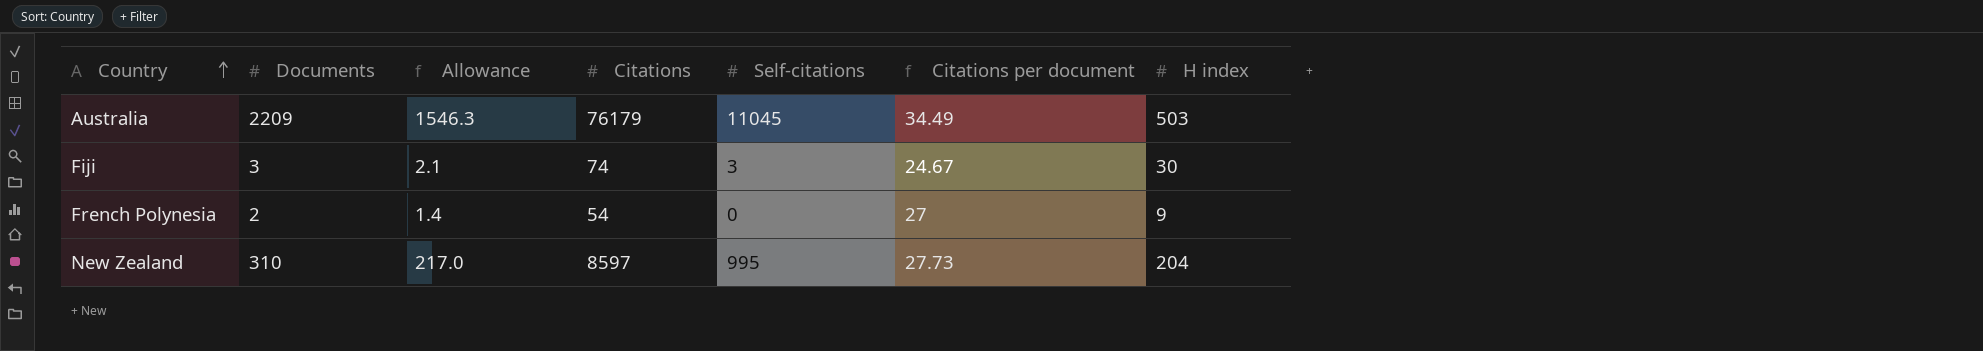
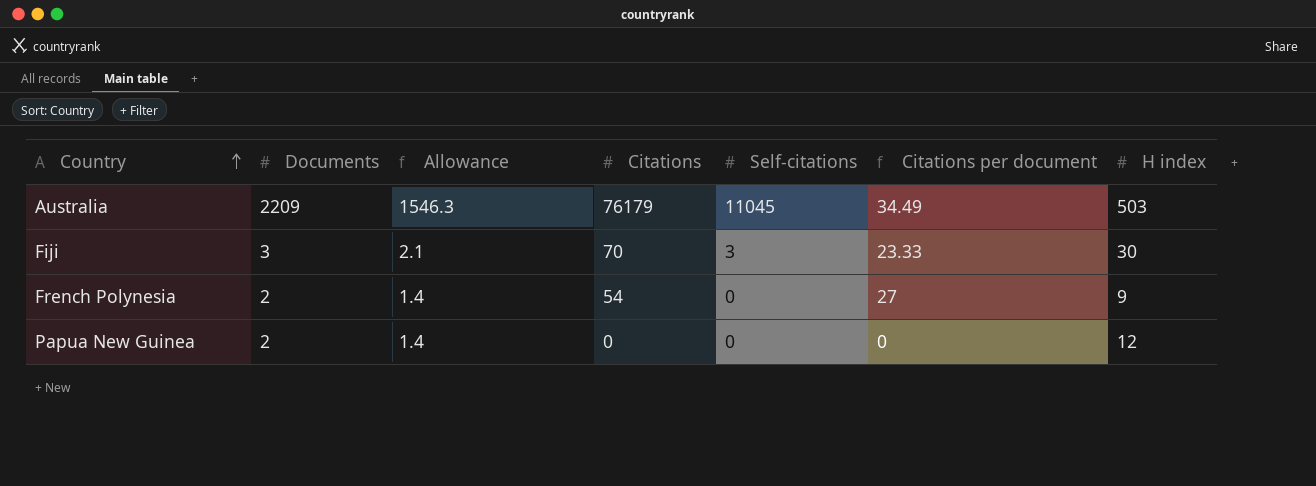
row New Zealand: 310 | 217.0 | 8597 | 995 | 27.73 | 204 -> none
Fiji | Citations: 74 -> 70
Fiji | Citations per document: 24.67 -> 23.33
row Papua New Guinea: none -> 2 | 1.4 | 0 | 0 | 0 | 12

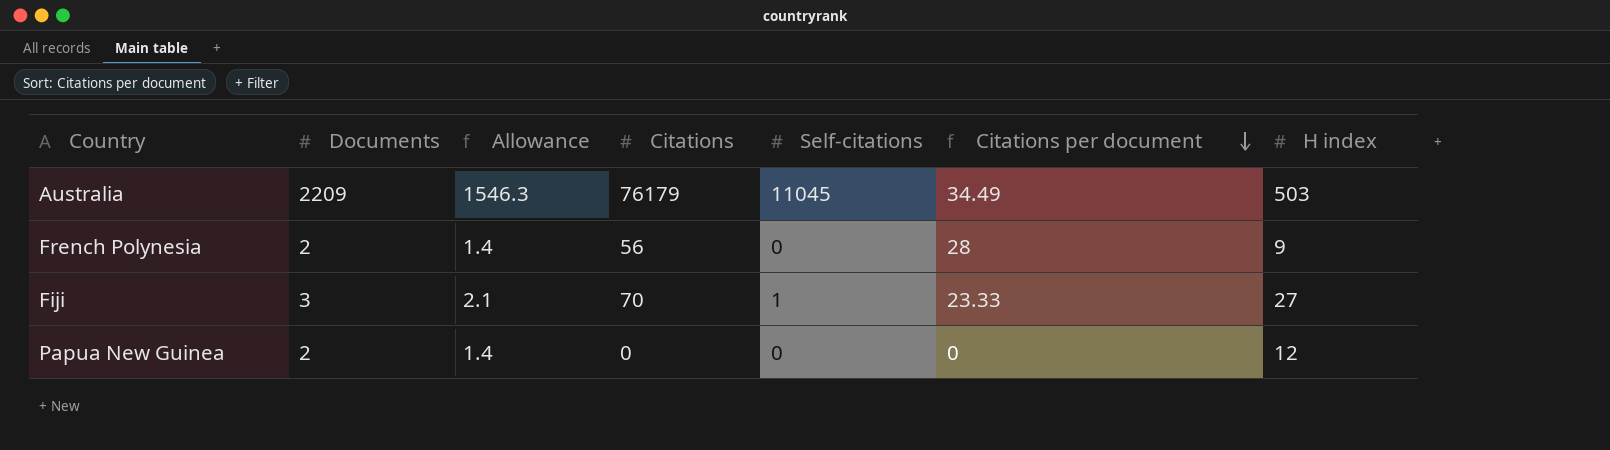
row order: Country ascending -> Citations per document descending
French Polynesia | Citations: 54 -> 56
French Polynesia | Citations per document: 27 -> 28
Fiji | Self-citations: 3 -> 1
Fiji | H index: 30 -> 27

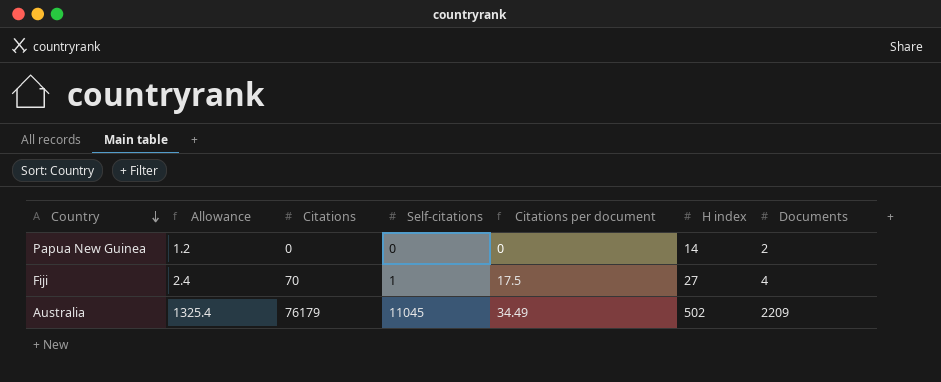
row order: Citations per document descending -> Country descending
column Allowance | formula: [Documents] * 0.7 -> [Documents] * 0.6
column Documents | position: 2 -> 7
row French Polynesia: 2 | 1.4 | 56 | 0 | 28 | 9 -> none
Papua New Guinea | H index: 12 -> 14
Fiji | Citations per document: 23.33 -> 17.5
Fiji | Documents: 3 -> 4
Australia | H index: 503 -> 502

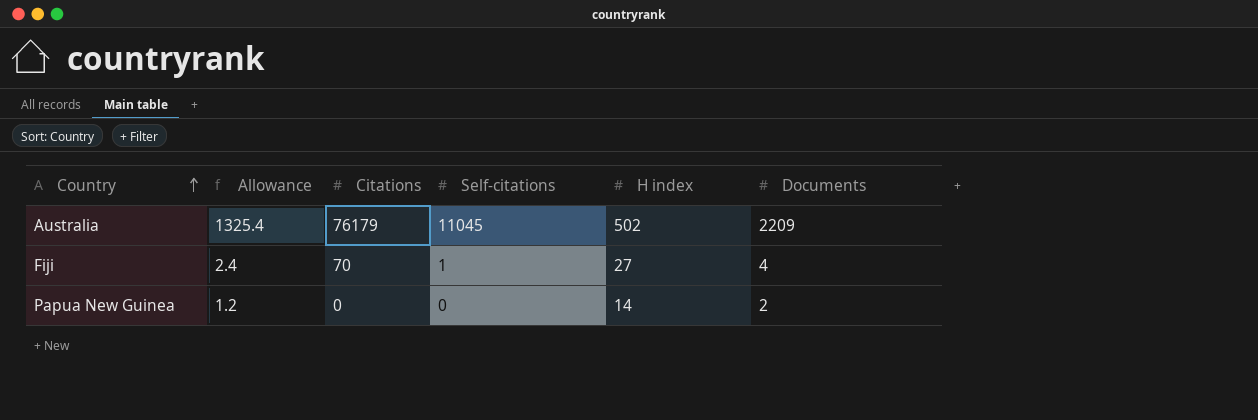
row order: Country descending -> Country ascending
column Citations per document | formula: [Citations] / [Documents] -> none

